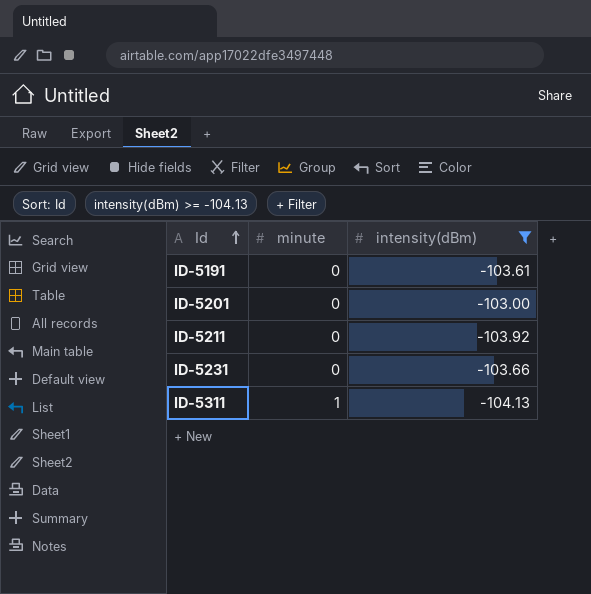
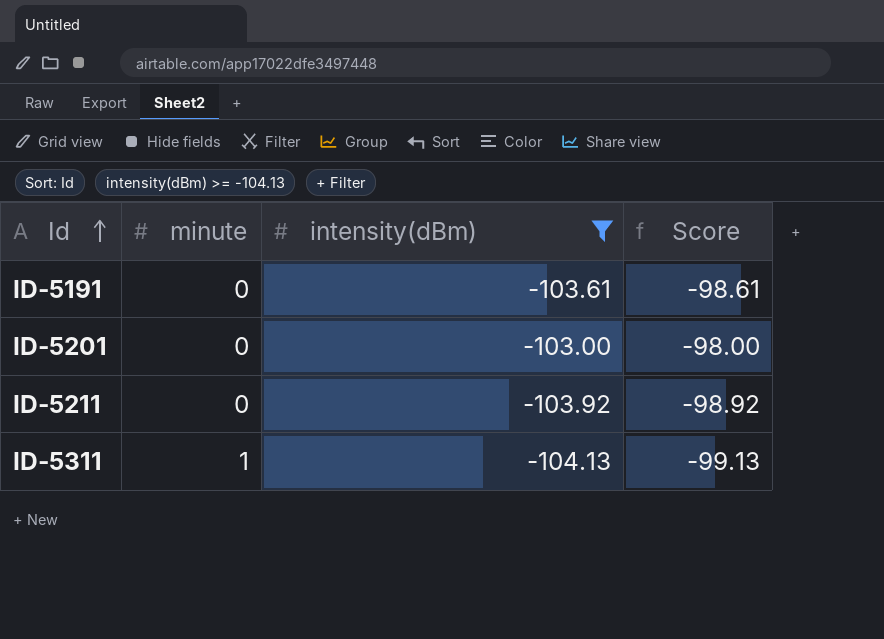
column Score | formula: none -> [intensity(dBm)] + 5
row ID-5231: 0 | -103.66 -> none

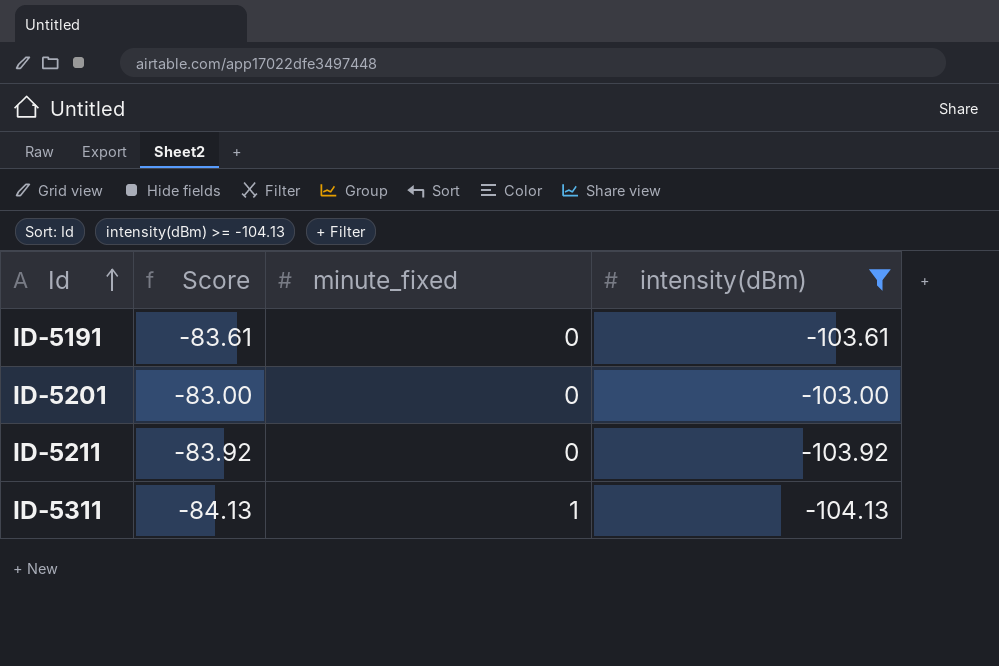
column Score | formula: [intensity(dBm)] + 5 -> [intensity(dBm)] + 20
column Score | position: 4 -> 2
column name: minute -> minute_fixed

